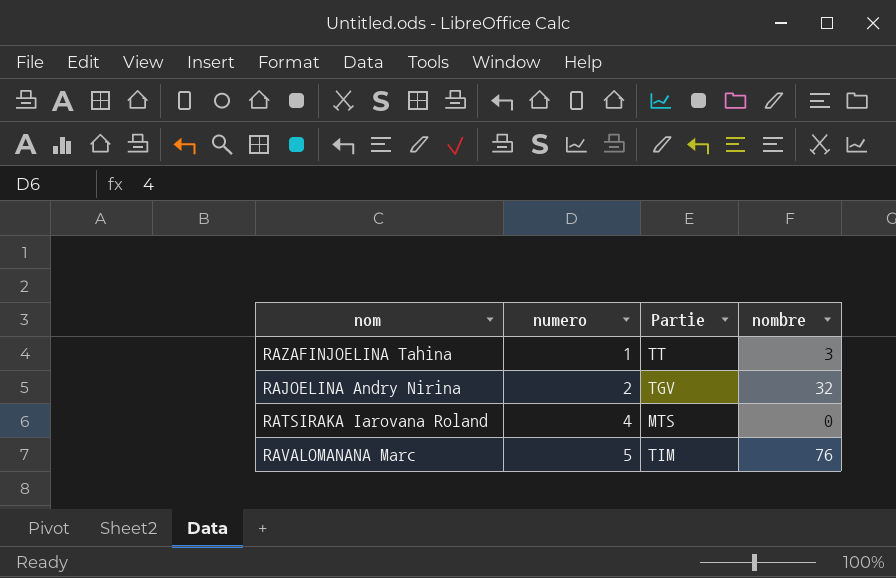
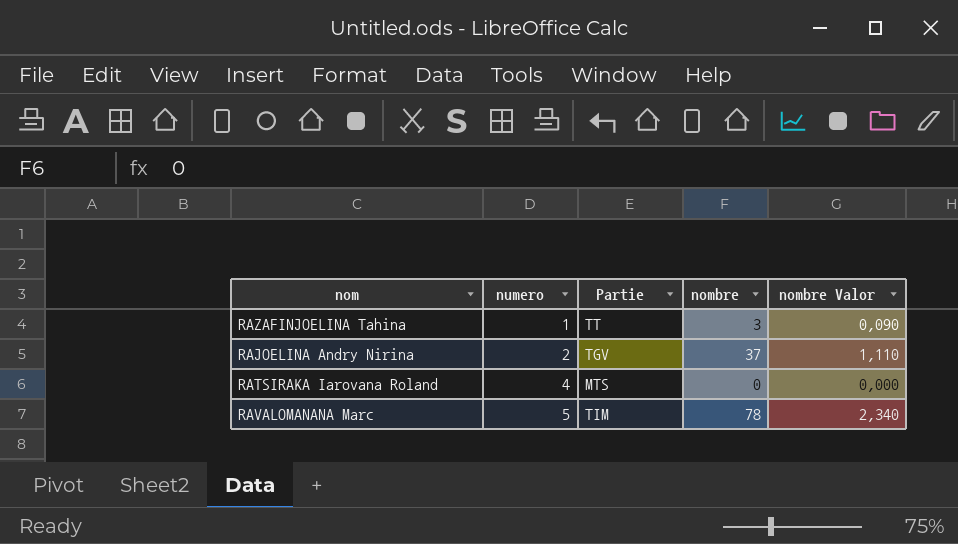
column nombre Valor | formula: none -> [nombre] * 0,03
RAJOELINA Andry Nirina | nombre: 32 -> 37
RAVALOMANANA Marc | nombre: 76 -> 78

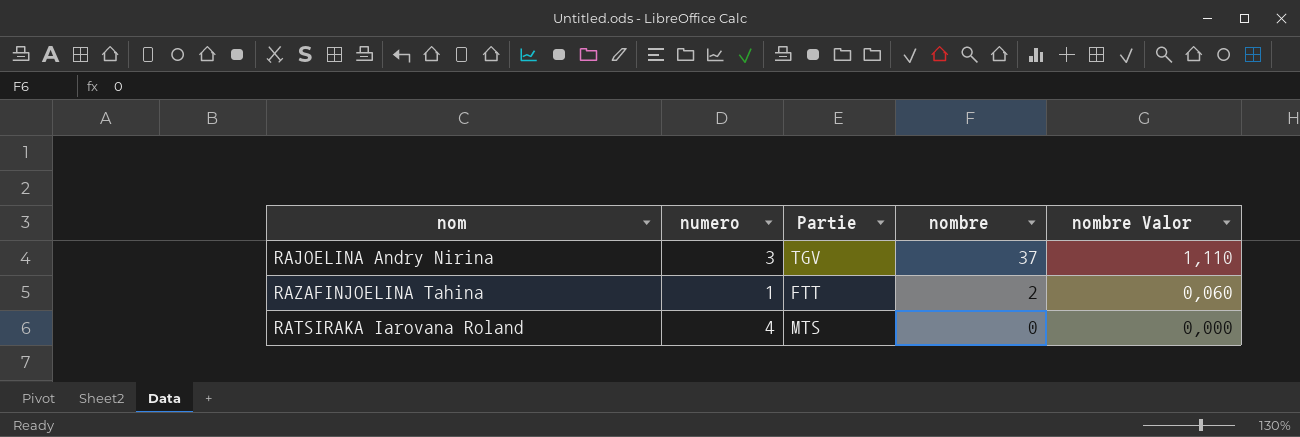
row order: numero ascending -> nombre descending
row RAVALOMANANA Marc: 5 | TIM | 78 | 2,340 -> none
RAJOELINA Andry Nirina | numero: 2 -> 3
RAZAFINJOELINA Tahina | Partie: TT -> FTT
RAZAFINJOELINA Tahina | nombre: 3 -> 2
RAZAFINJOELINA Tahina | nombre Valor: 0,090 -> 0,060

